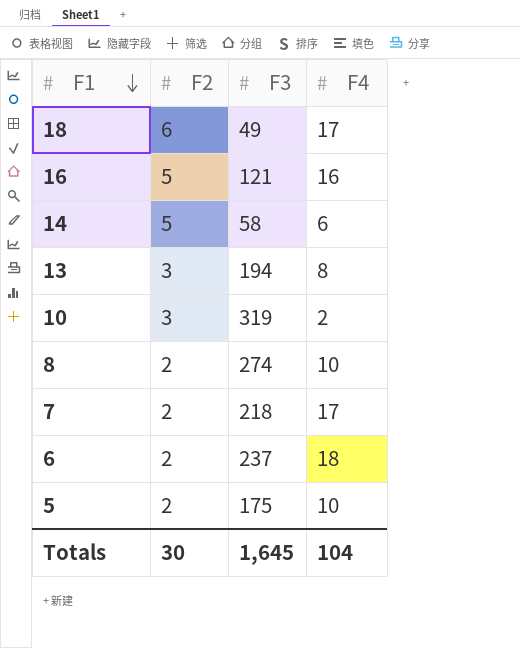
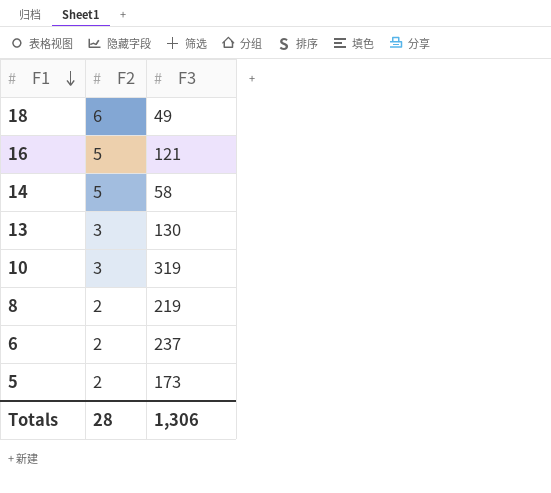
column F4 | position: 4 -> none
row 7: 2 | 218 | 17 -> none
13 | F3: 194 -> 130
8 | F3: 274 -> 219
5 | F3: 175 -> 173
Totals | F2: 30 -> 28
Totals | F3: 1,645 -> 1,306

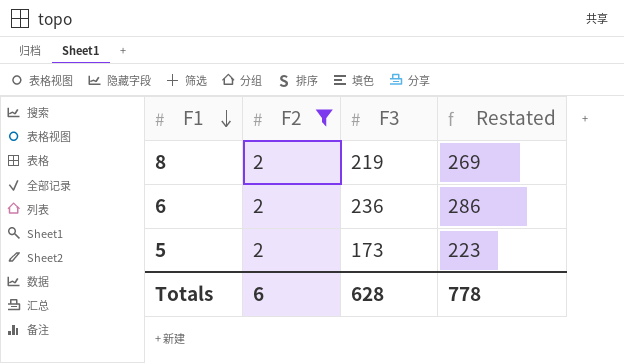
filter: none -> F2 = 2
column Restated | formula: none -> [F3] + 50
6 | F3: 237 -> 236
Totals | F2: 28 -> 6
Totals | F3: 1,306 -> 628

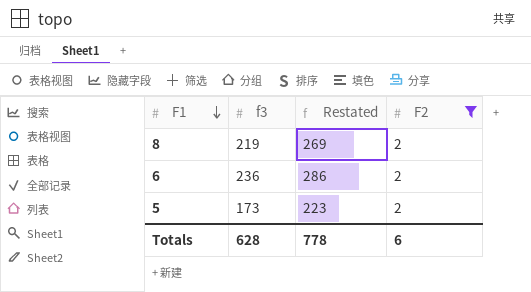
column name: F3 -> f3
column F2 | position: 2 -> 4

